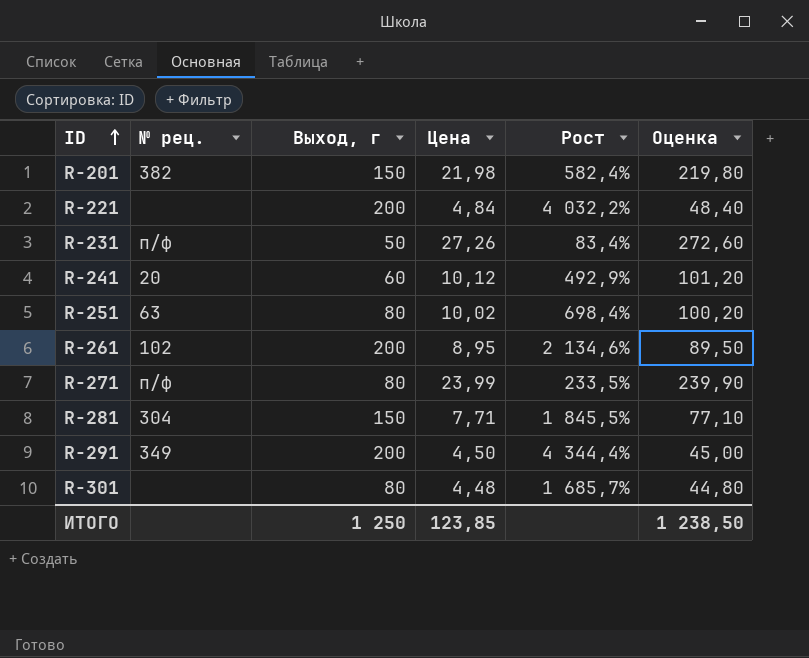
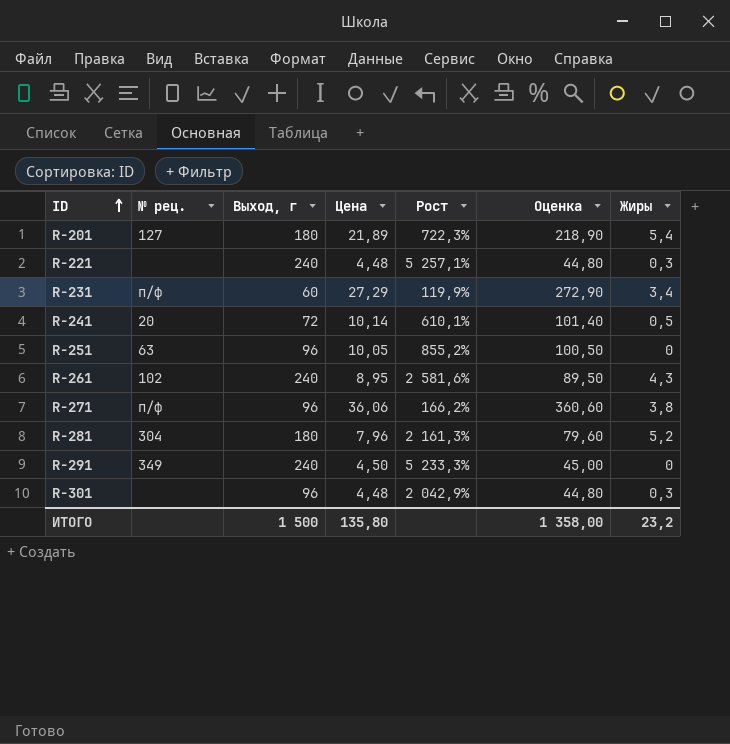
column Жиры | position: none -> 7
R-201 | № рец.: 382 -> 127
R-201 | Выход, г: 150 -> 180
R-201 | Цена: 21,98 -> 21,89
R-201 | Рост: 582,4% -> 722,3%
R-201 | Оценка: 219,80 -> 218,90
R-221 | Выход, г: 200 -> 240
R-221 | Цена: 4,84 -> 4,48
R-221 | Рост: 4 032,2% -> 5 257,1%
R-221 | Оценка: 48,40 -> 44,80
R-231 | Выход, г: 50 -> 60
R-231 | Цена: 27,26 -> 27,29
R-231 | Рост: 83,4% -> 119,9%
R-231 | Оценка: 272,60 -> 272,90
R-241 | Выход, г: 60 -> 72
R-241 | Цена: 10,12 -> 10,14
R-241 | Рост: 492,9% -> 610,1%
R-241 | Оценка: 101,20 -> 101,40
R-251 | Выход, г: 80 -> 96
R-251 | Цена: 10,02 -> 10,05
R-251 | Рост: 698,4% -> 855,2%
R-251 | Оценка: 100,20 -> 100,50
R-261 | Выход, г: 200 -> 240
R-261 | Рост: 2 134,6% -> 2 581,6%
R-271 | Выход, г: 80 -> 96
R-271 | Цена: 23,99 -> 36,06
R-271 | Рост: 233,5% -> 166,2%
R-271 | Оценка: 239,90 -> 360,60
R-281 | Выход, г: 150 -> 180
R-281 | Цена: 7,71 -> 7,96
R-281 | Рост: 1 845,5% -> 2 161,3%
R-281 | Оценка: 77,10 -> 79,60
R-291 | Выход, г: 200 -> 240
R-291 | Рост: 4 344,4% -> 5 233,3%
R-301 | Выход, г: 80 -> 96
R-301 | Рост: 1 685,7% -> 2 042,9%
ИТОГО | Выход, г: 1 250 -> 1 500
ИТОГО | Цена: 123,85 -> 135,80
ИТОГО | Оценка: 1 238,50 -> 1 358,00

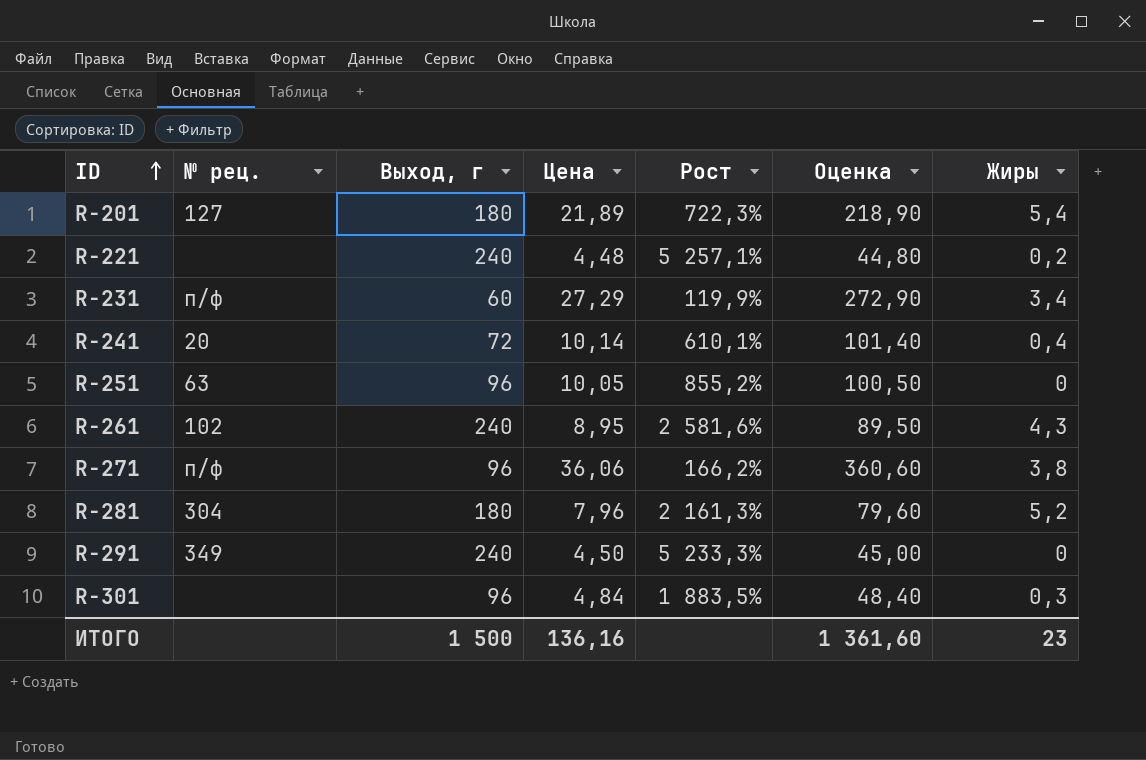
R-221 | Жиры: 0,3 -> 0,2
R-241 | Жиры: 0,5 -> 0,4
R-301 | Цена: 4,48 -> 4,84
R-301 | Рост: 2 042,9% -> 1 883,5%
R-301 | Оценка: 44,80 -> 48,40
ИТОГО | Цена: 135,80 -> 136,16
ИТОГО | Оценка: 1 358,00 -> 1 361,60
ИТОГО | Жиры: 23,2 -> 23

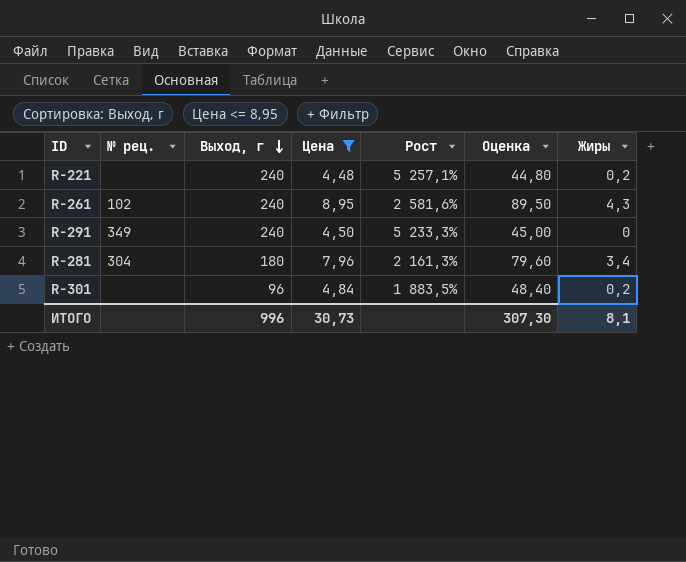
filter: none -> Цена <= 8,95
row order: ID ascending -> Выход, г descending
R-281 | Жиры: 5,2 -> 3,4
R-301 | Жиры: 0,3 -> 0,2
ИТОГО | Выход, г: 1 500 -> 996
ИТОГО | Цена: 136,16 -> 30,73
ИТОГО | Оценка: 1 361,60 -> 307,30
ИТОГО | Жиры: 23 -> 8,1

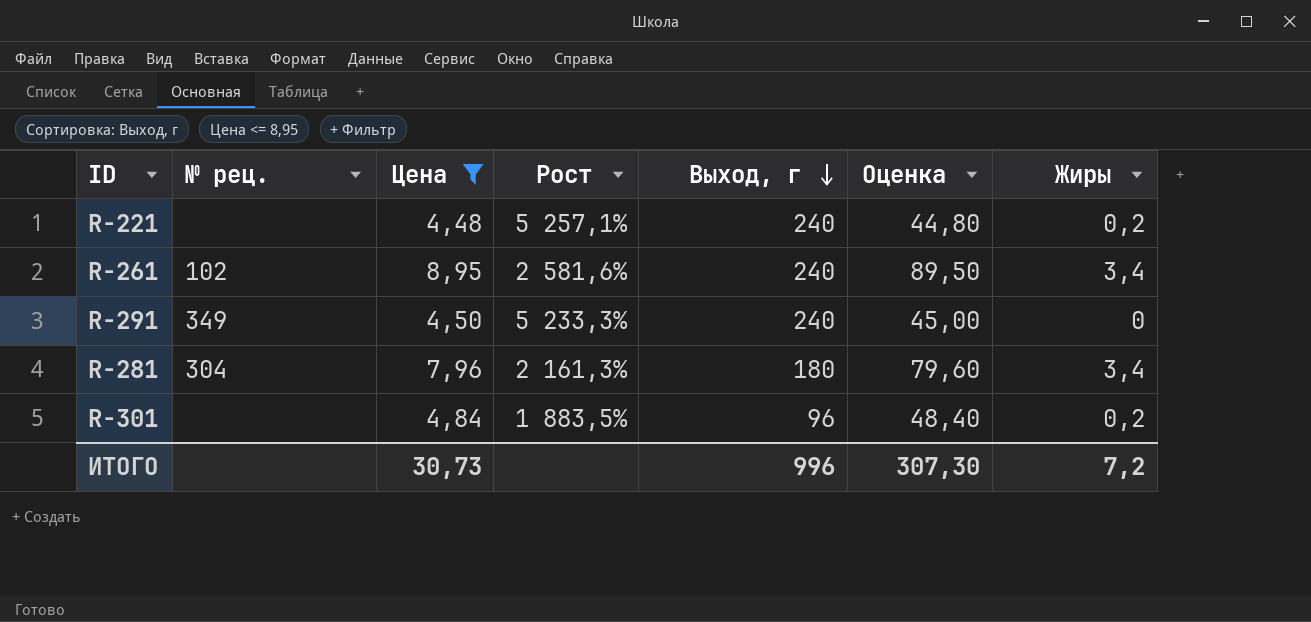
column Выход, г | position: 3 -> 5
R-261 | Жиры: 4,3 -> 3,4
ИТОГО | Жиры: 8,1 -> 7,2

